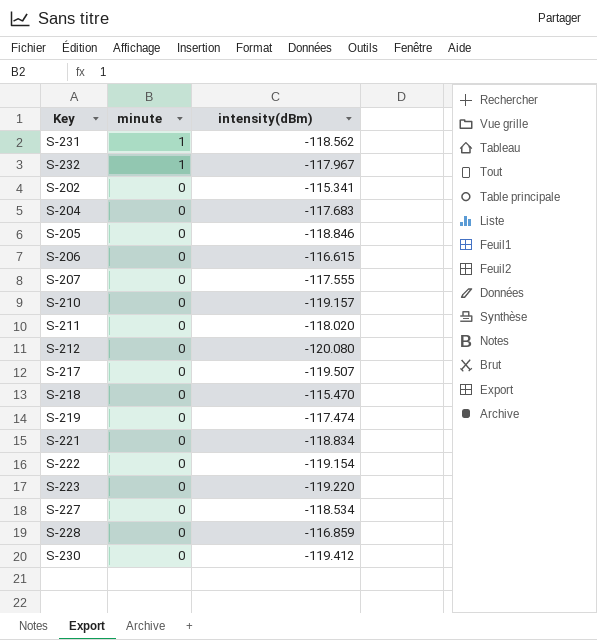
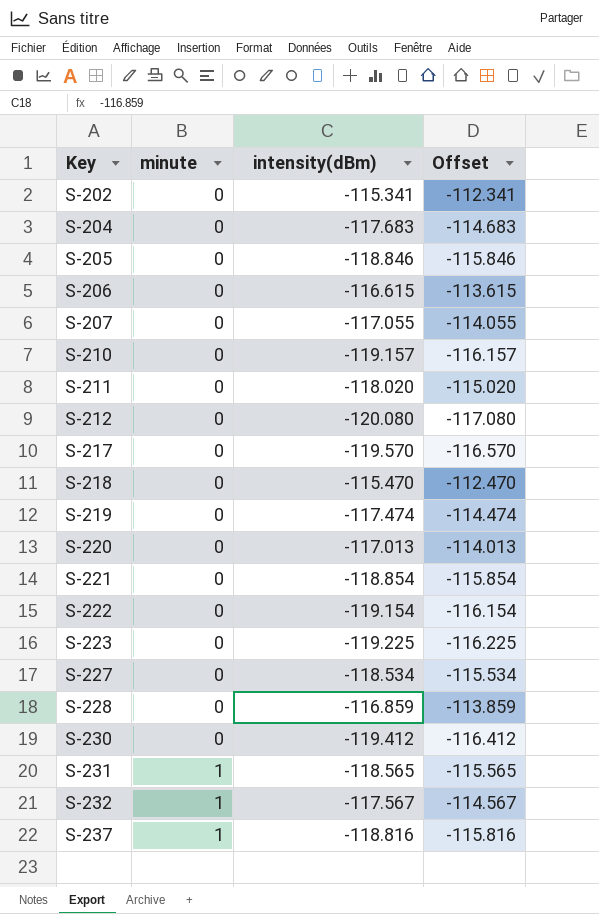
row order: minute descending -> Key ascending
column Offset | formula: none -> [intensity(dBm)] + 3
S-207 | intensity(dBm): -117.555 -> -117.055
S-217 | intensity(dBm): -119.507 -> -119.570
row S-220: none -> 0 | -117.013 | -114.013
S-221 | intensity(dBm): -118.834 -> -118.854
S-223 | intensity(dBm): -119.220 -> -119.225
S-231 | intensity(dBm): -118.562 -> -118.565
S-232 | intensity(dBm): -117.967 -> -117.567
row S-237: none -> 1 | -118.816 | -115.816

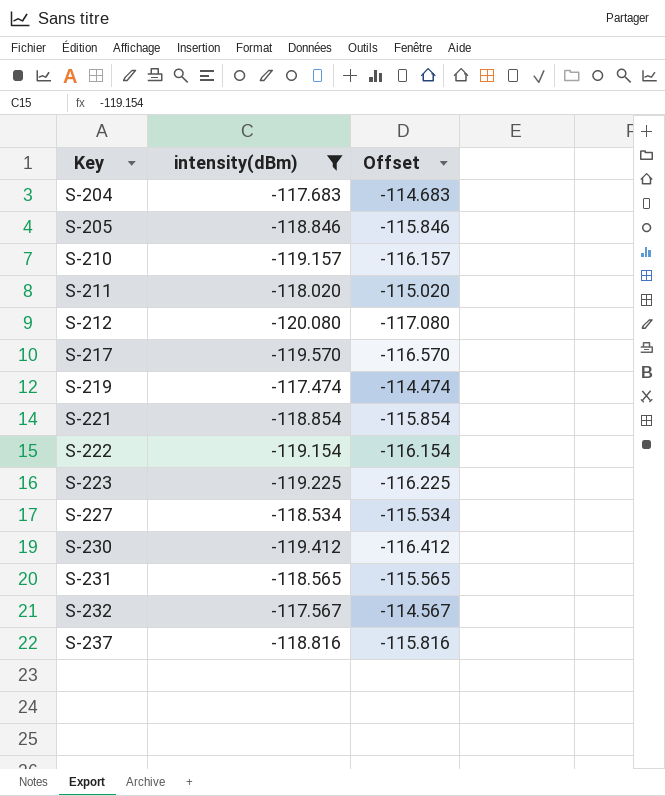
filter: none -> intensity(dBm) <= -117.474
column minute | position: 2 -> none

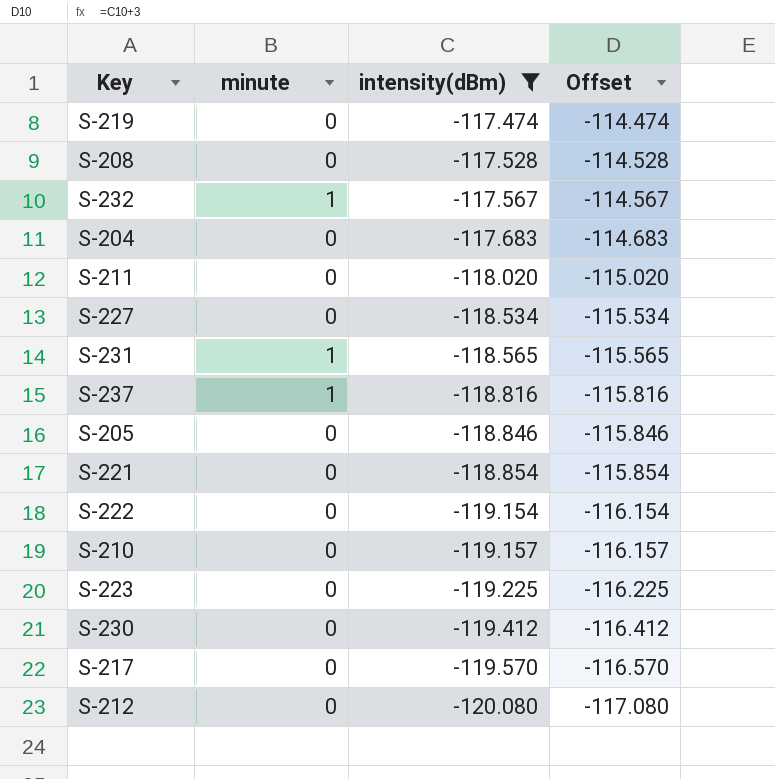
row order: Key ascending -> intensity(dBm) descending
column minute | position: none -> 2
row S-208: none -> 0 | -117.528 | -114.528

